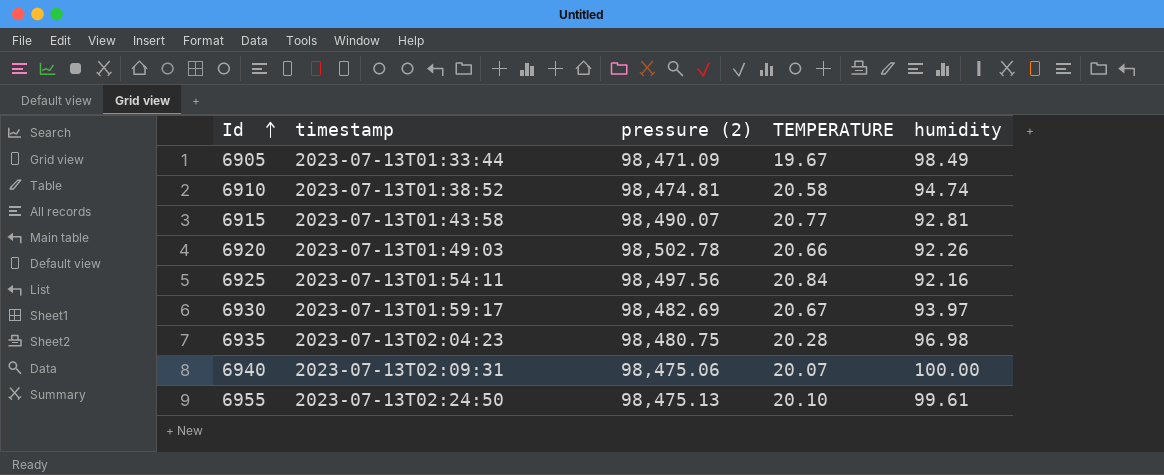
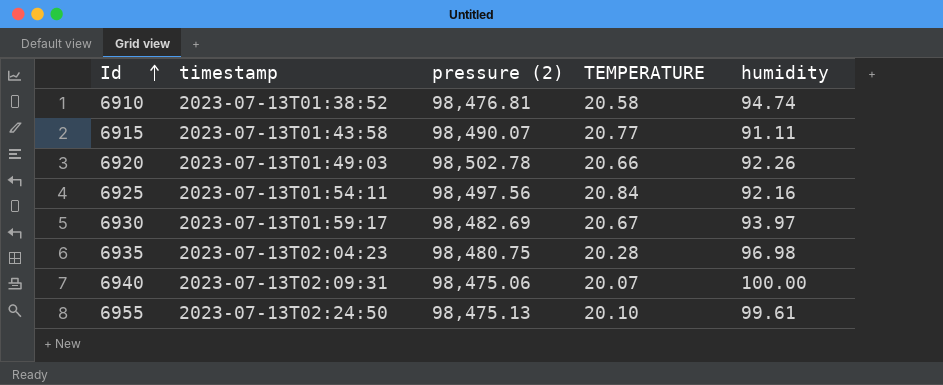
row 6905: 2023-07-13T01:33:44 | 98,471.09 | 19.67 | 98.49 -> none
6910 | pressure (2): 98,474.81 -> 98,476.81
6915 | humidity: 92.81 -> 91.11

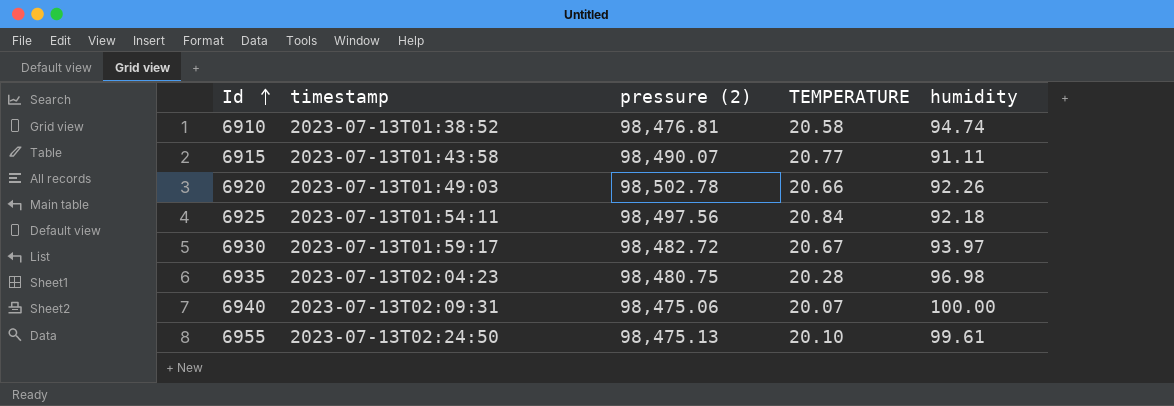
6925 | humidity: 92.16 -> 92.18
6930 | pressure (2): 98,482.69 -> 98,482.72

